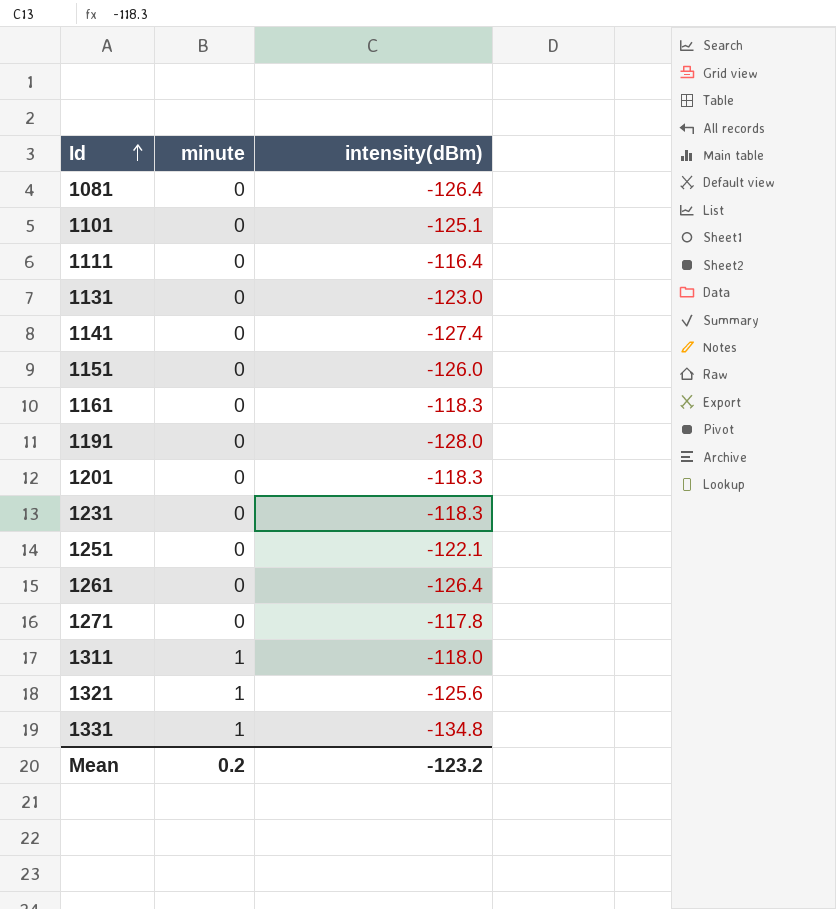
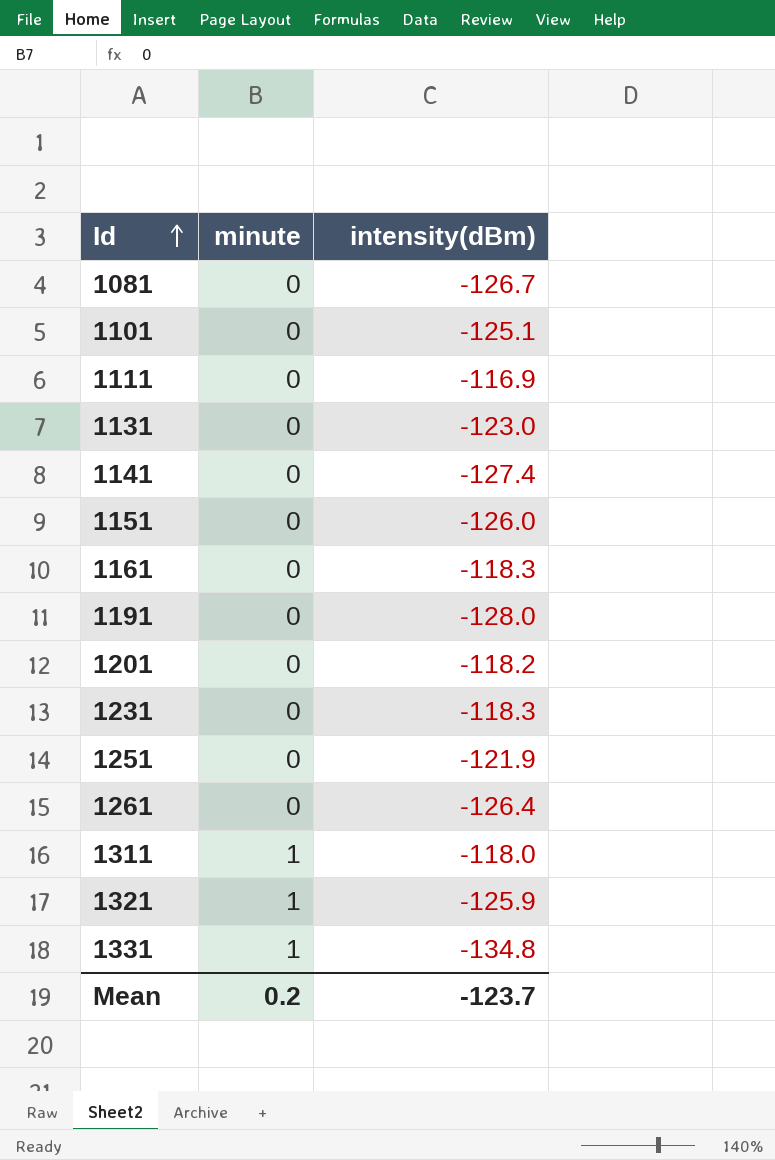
row 1271: 0 | -117.8 -> none
1081 | intensity(dBm): -126.4 -> -126.7
1111 | intensity(dBm): -116.4 -> -116.9
1201 | intensity(dBm): -118.3 -> -118.2
1251 | intensity(dBm): -122.1 -> -121.9
1321 | intensity(dBm): -125.6 -> -125.9
Mean | intensity(dBm): -123.2 -> -123.7

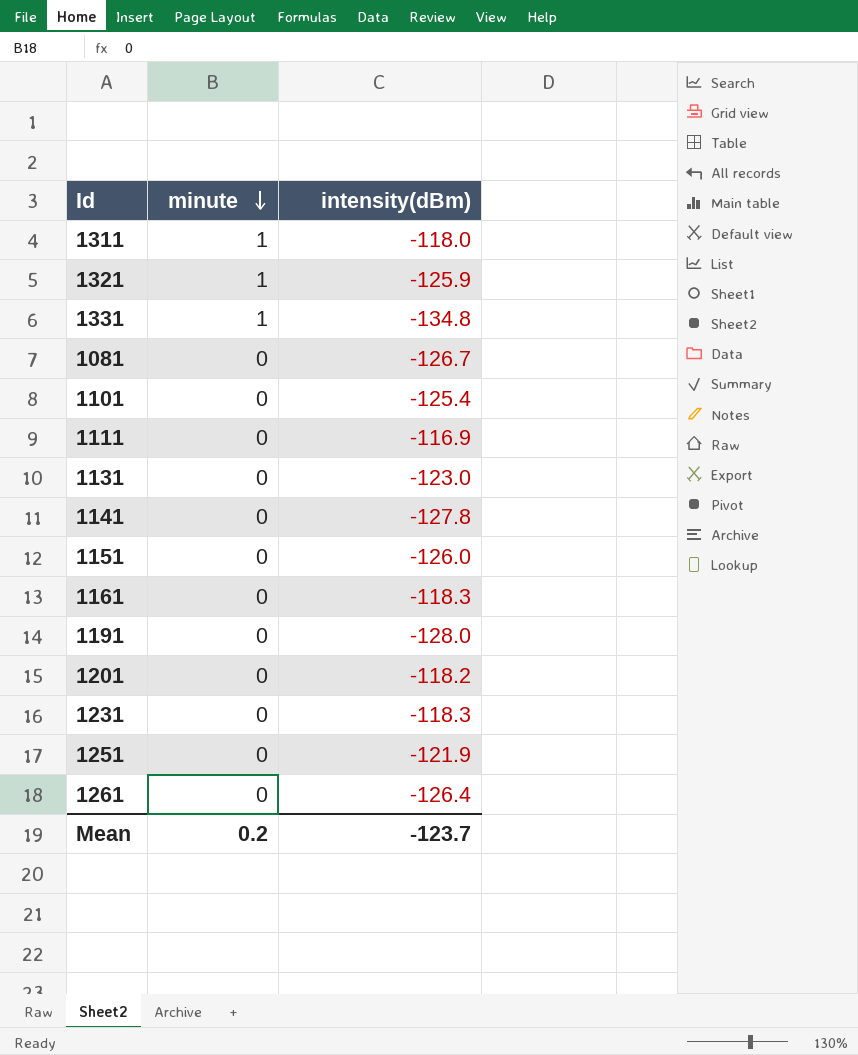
row order: Id ascending -> minute descending
1101 | intensity(dBm): -125.1 -> -125.4
1141 | intensity(dBm): -127.4 -> -127.8

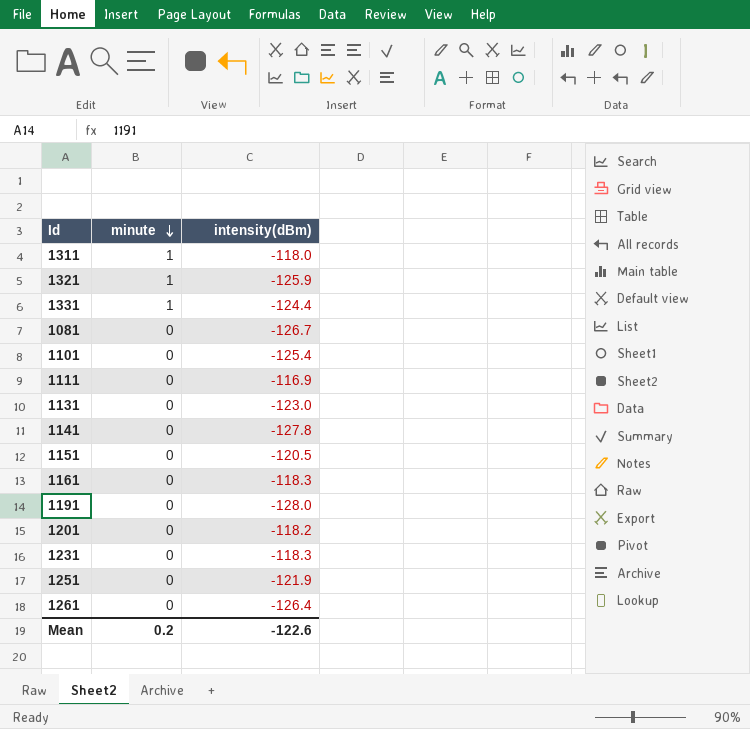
1331 | intensity(dBm): -134.8 -> -124.4
1151 | intensity(dBm): -126.0 -> -120.5
Mean | intensity(dBm): -123.7 -> -122.6

